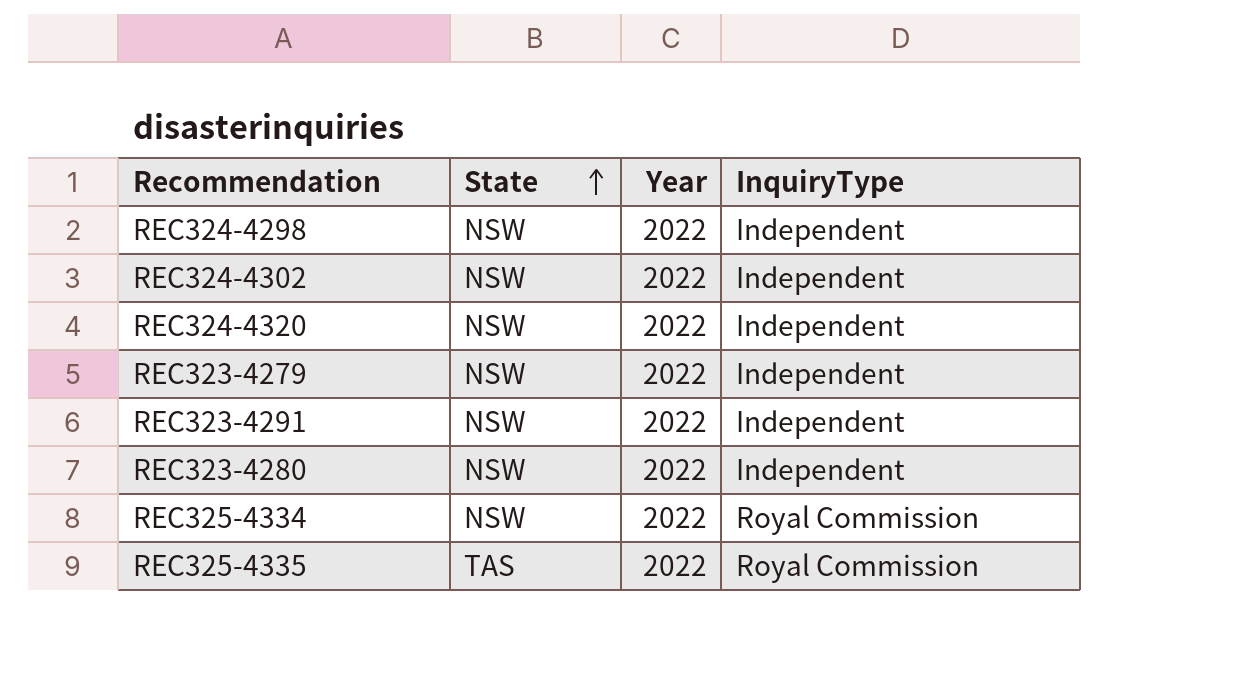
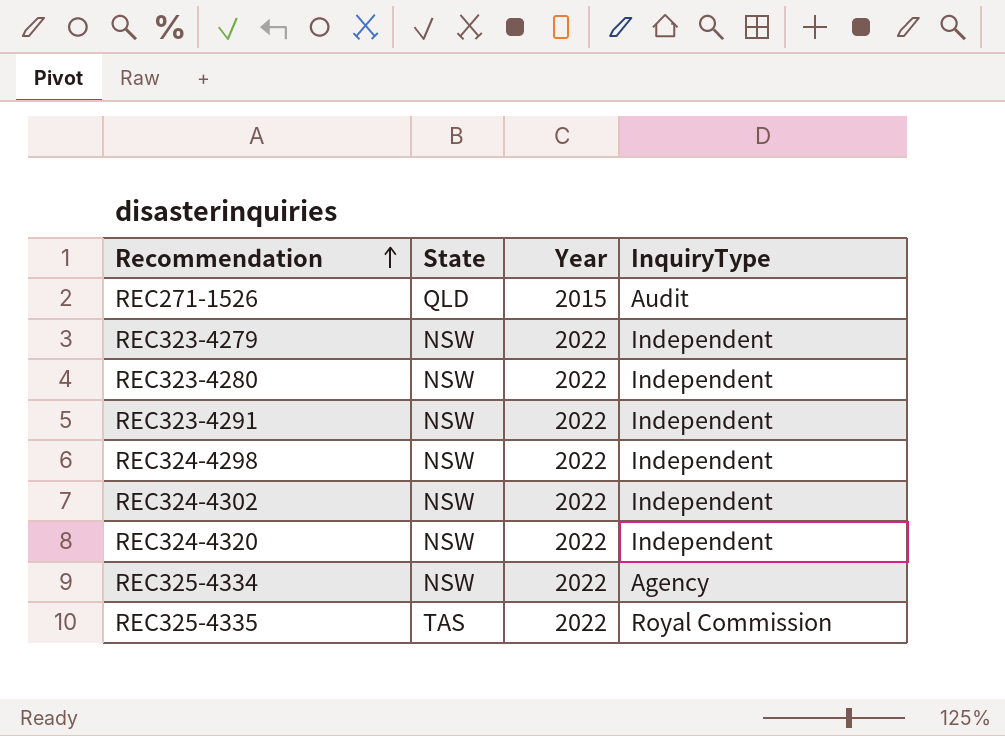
row order: State ascending -> Recommendation ascending
row REC271-1526: none -> QLD | 2015 | Audit
REC325-4334 | InquiryType: Royal Commission -> Agency

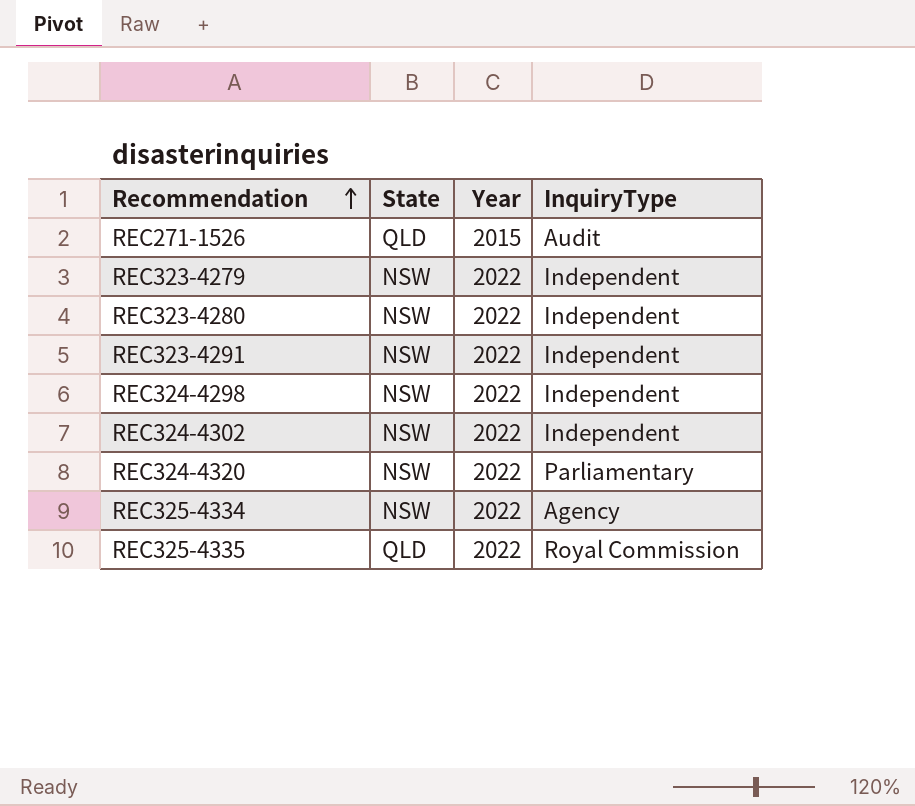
REC324-4320 | InquiryType: Independent -> Parliamentary
REC325-4335 | State: TAS -> QLD

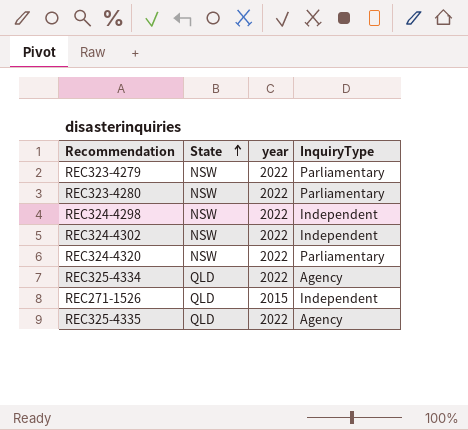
row order: Recommendation ascending -> State ascending
column name: Year -> year
row REC323-4291: NSW | 2022 | Independent -> none
REC323-4279 | InquiryType: Independent -> Parliamentary
REC323-4280 | InquiryType: Independent -> Parliamentary
REC325-4334 | State: NSW -> QLD
REC271-1526 | InquiryType: Audit -> Independent
REC325-4335 | InquiryType: Royal Commission -> Agency

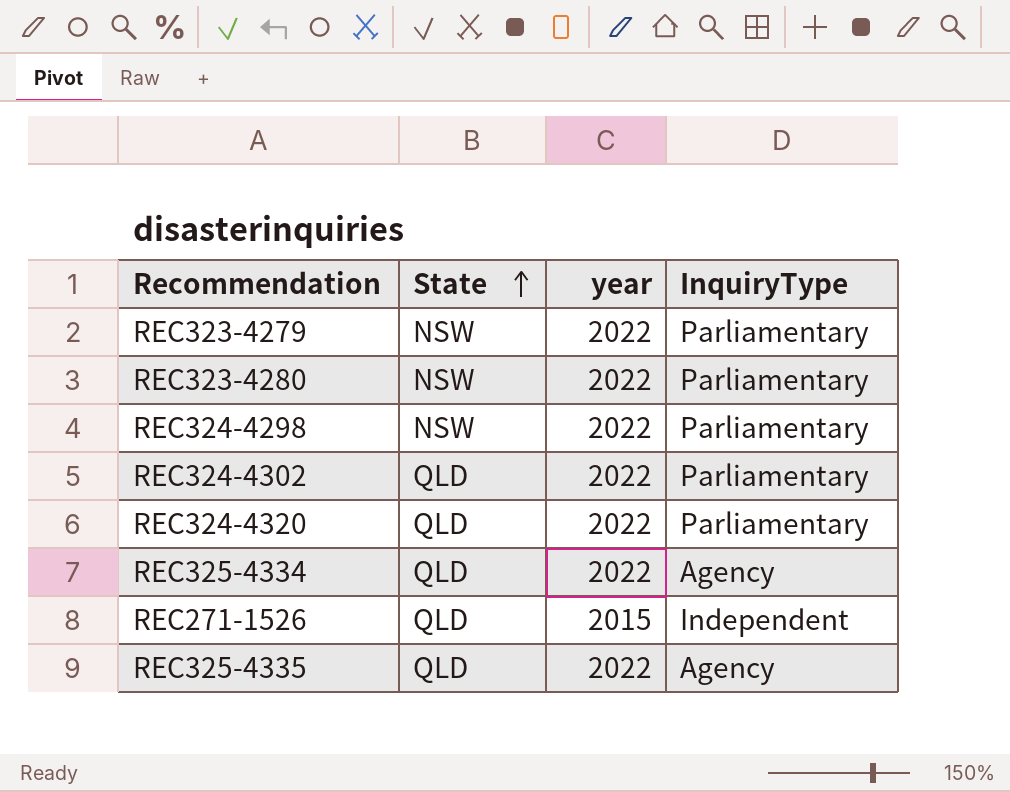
REC324-4298 | InquiryType: Independent -> Parliamentary
REC324-4302 | State: NSW -> QLD
REC324-4302 | InquiryType: Independent -> Parliamentary
REC324-4320 | State: NSW -> QLD

